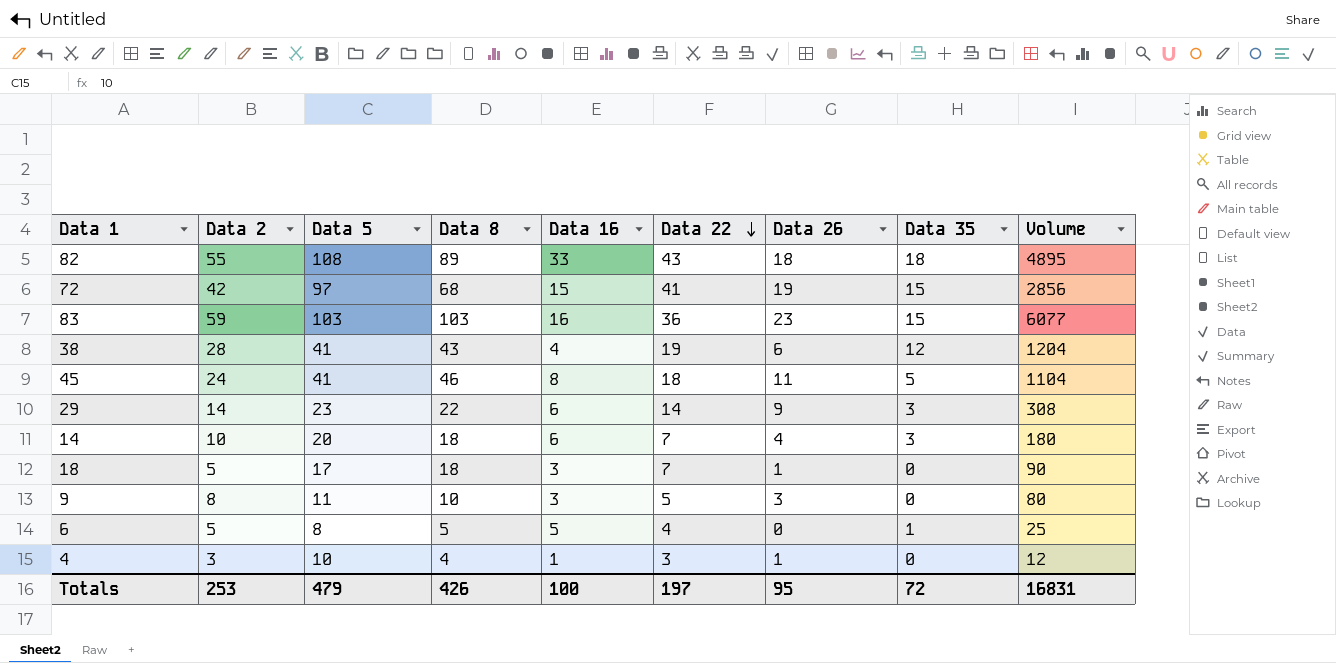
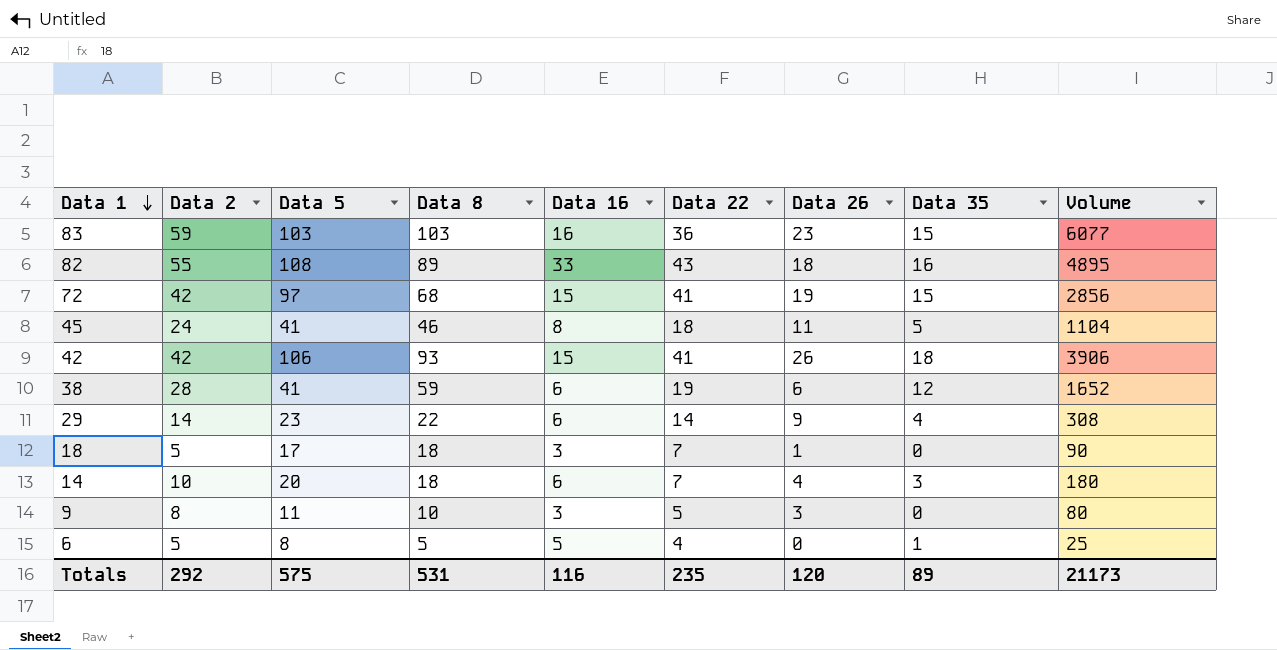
row order: Data 22 descending -> Data 1 descending
row 4: 3 | 10 | 4 | 1 | 3 | 1 | 0 | 12 -> none
82 | Data 35: 18 -> 16
row 42: none -> 42 | 106 | 93 | 15 | 41 | 26 | 18 | 3906
38 | Data 8: 43 -> 59
38 | Data 16: 4 -> 6
38 | Volume: 1204 -> 1652
29 | Data 35: 3 -> 4
Totals | Data 2: 253 -> 292
Totals | Data 5: 479 -> 575
Totals | Data 8: 426 -> 531
Totals | Data 16: 100 -> 116
Totals | Data 22: 197 -> 235
Totals | Data 26: 95 -> 120
Totals | Data 35: 72 -> 89
Totals | Volume: 16831 -> 21173

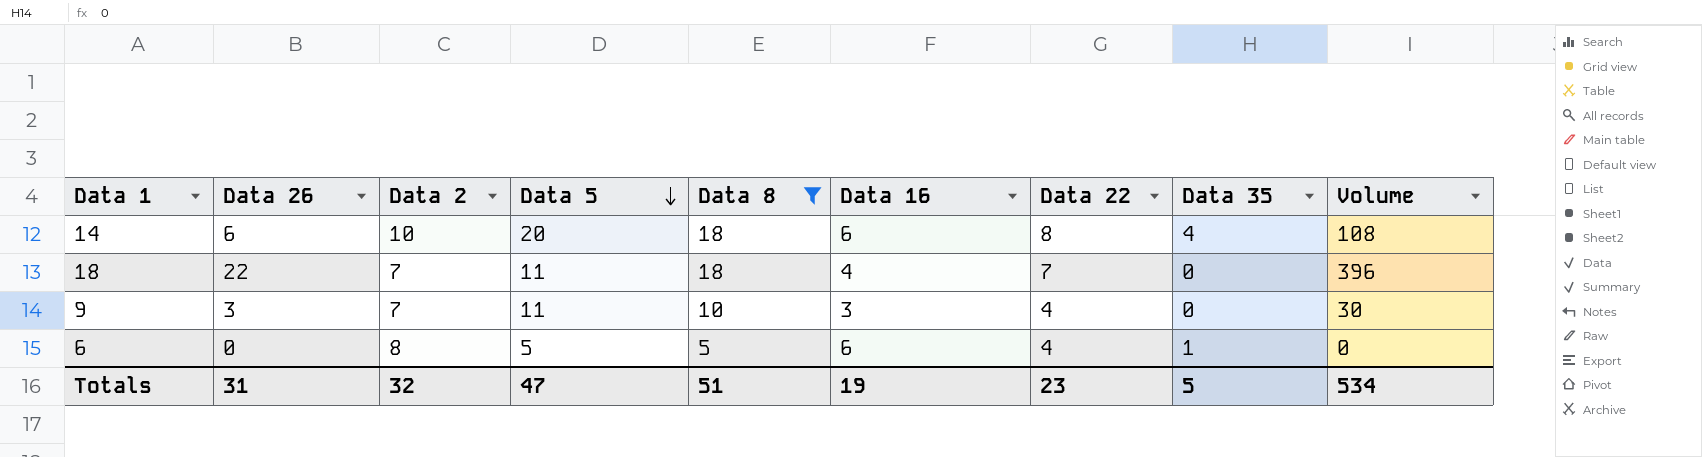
filter: none -> Data 8 <= 18
row order: Data 1 descending -> Data 5 descending
column Data 26 | position: 7 -> 2
column Volume | formula: [Data 2] * [Data 8] -> [Data 26] * [Data 8]
14 | Data 26: 4 -> 6
14 | Data 22: 7 -> 8
14 | Data 35: 3 -> 4
18 | Data 26: 1 -> 22
18 | Data 2: 5 -> 7
18 | Data 5: 17 -> 11
18 | Data 16: 3 -> 4
9 | Data 2: 8 -> 7
9 | Data 22: 5 -> 4
6 | Data 2: 5 -> 8
6 | Data 5: 8 -> 5
6 | Data 16: 5 -> 6
Totals | Data 26: 120 -> 31
Totals | Data 2: 292 -> 32
Totals | Data 5: 575 -> 47
Totals | Data 8: 531 -> 51
Totals | Data 16: 116 -> 19
Totals | Data 22: 235 -> 23
Totals | Data 35: 89 -> 5
Totals | Volume: 21173 -> 534

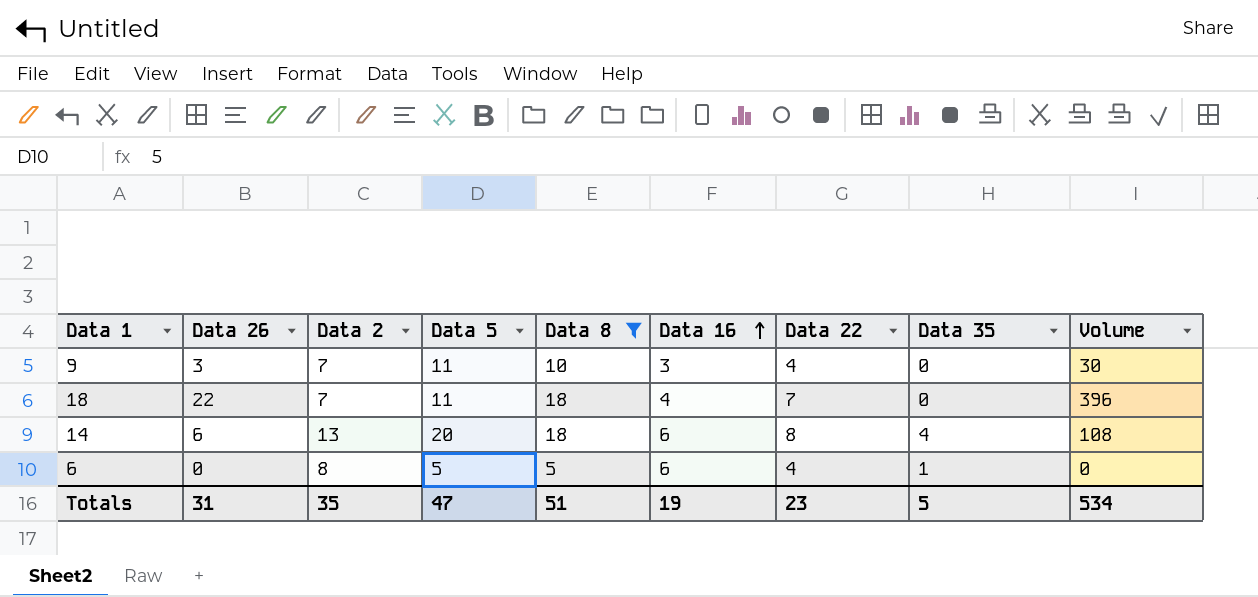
row order: Data 5 descending -> Data 16 ascending
14 | Data 2: 10 -> 13
Totals | Data 2: 32 -> 35

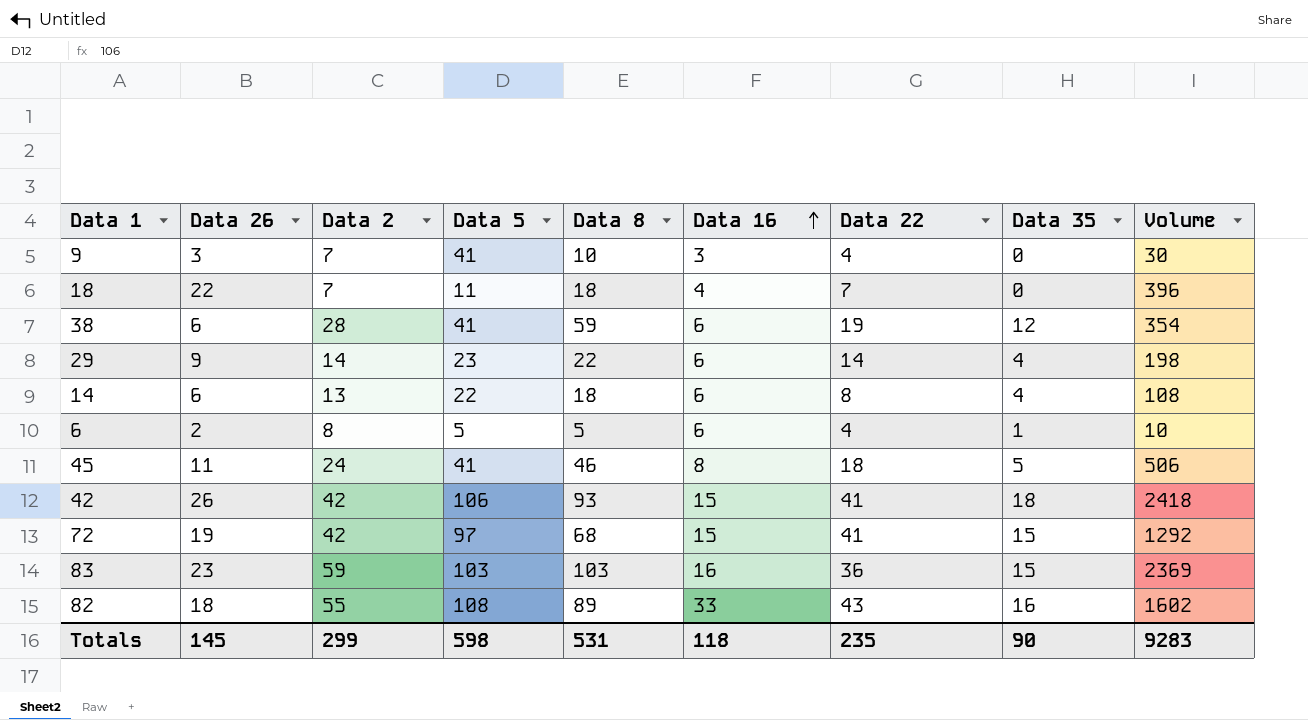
filter: Data 8 <= 18 -> none
9 | Data 5: 11 -> 41
14 | Data 5: 20 -> 22
6 | Data 26: 0 -> 2
6 | Volume: 0 -> 10
Totals | Data 26: 31 -> 145
Totals | Data 2: 35 -> 299
Totals | Data 5: 47 -> 598
Totals | Data 8: 51 -> 531
Totals | Data 16: 19 -> 118
Totals | Data 22: 23 -> 235
Totals | Data 35: 5 -> 90
Totals | Volume: 534 -> 9283

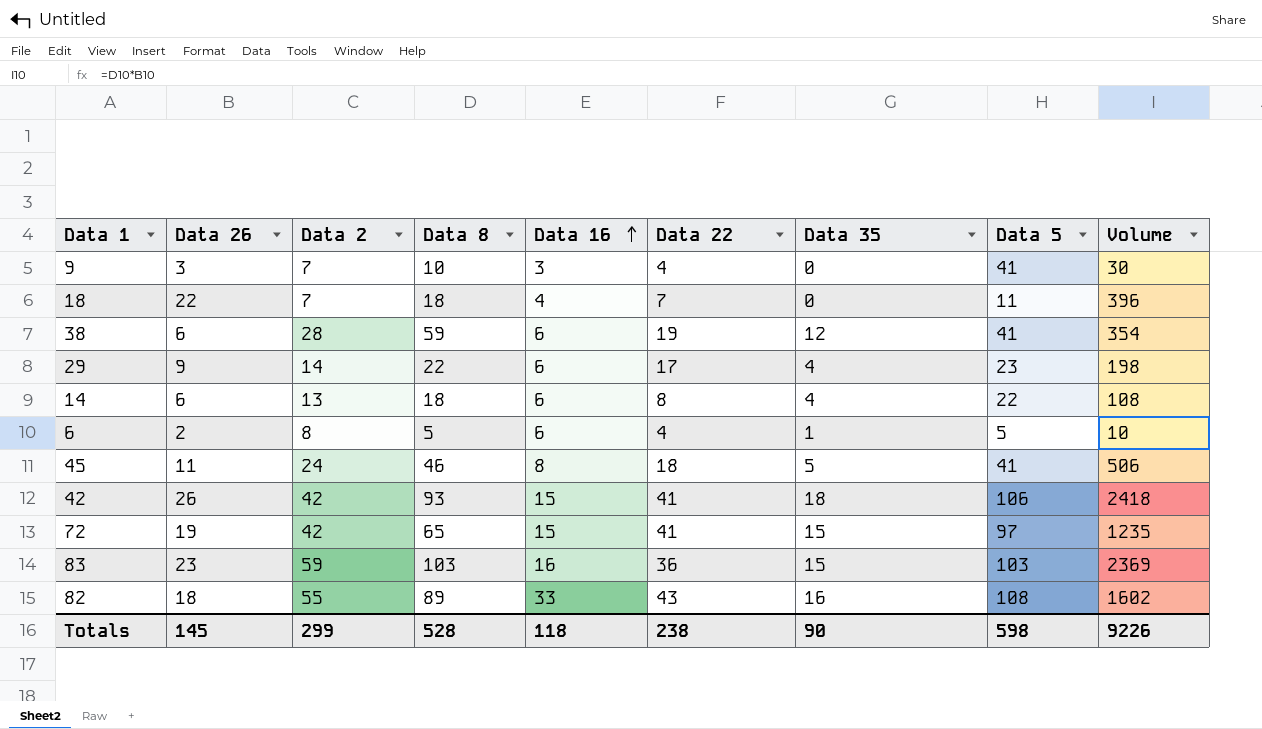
column Data 5 | position: 4 -> 8
29 | Data 22: 14 -> 17
72 | Data 8: 68 -> 65
72 | Volume: 1292 -> 1235
Totals | Data 8: 531 -> 528
Totals | Data 22: 235 -> 238
Totals | Volume: 9283 -> 9226

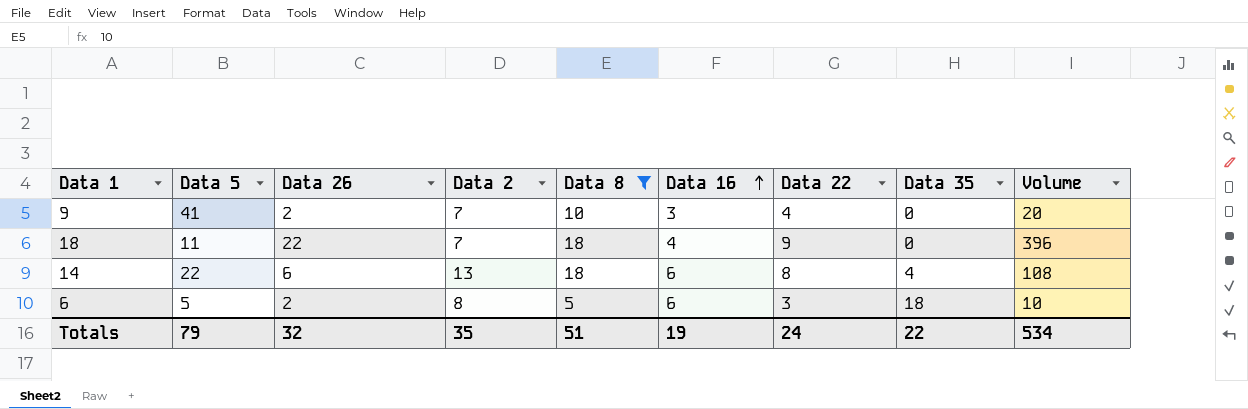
filter: none -> Data 8 <= 18
column Data 5 | position: 8 -> 2
9 | Data 26: 3 -> 2
9 | Volume: 30 -> 20
18 | Data 22: 7 -> 9
6 | Data 22: 4 -> 3
6 | Data 35: 1 -> 18
Totals | Data 5: 598 -> 79
Totals | Data 26: 145 -> 32
Totals | Data 2: 299 -> 35
Totals | Data 8: 528 -> 51
Totals | Data 16: 118 -> 19
Totals | Data 22: 238 -> 24
Totals | Data 35: 90 -> 22
Totals | Volume: 9226 -> 534

